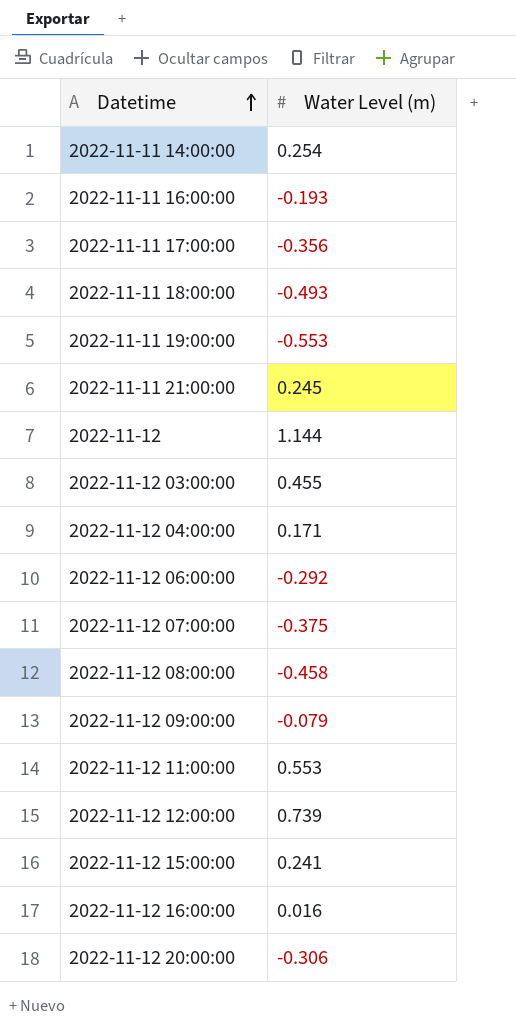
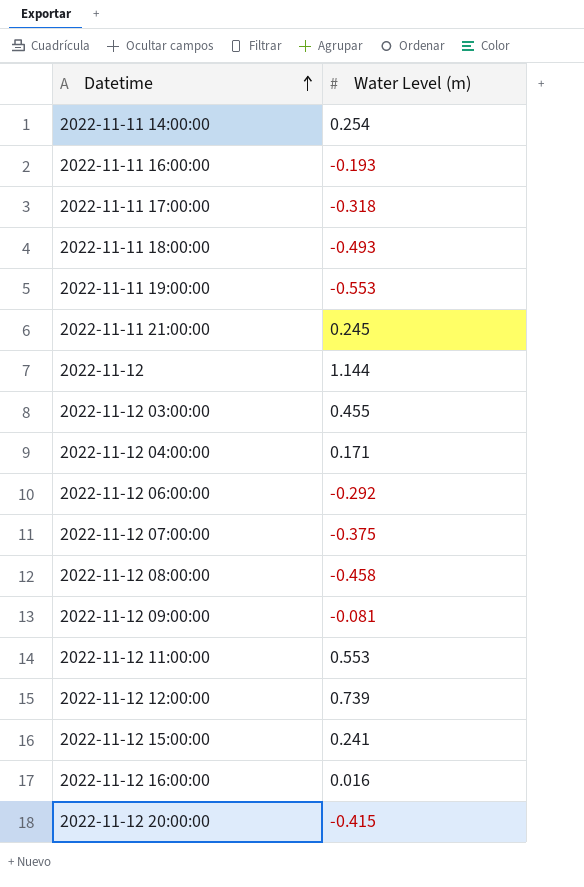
2022-11-11 17:00:00 | Water Level (m): -0.356 -> -0.318
2022-11-12 09:00:00 | Water Level (m): -0.079 -> -0.081
2022-11-12 20:00:00 | Water Level (m): -0.306 -> -0.415

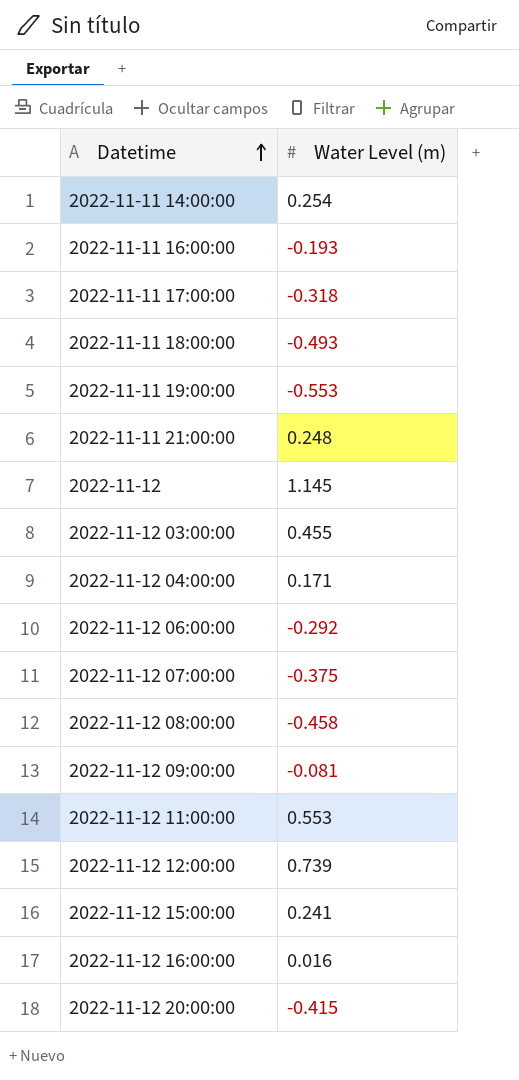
2022-11-11 21:00:00 | Water Level (m): 0.245 -> 0.248
2022-11-12 | Water Level (m): 1.144 -> 1.145

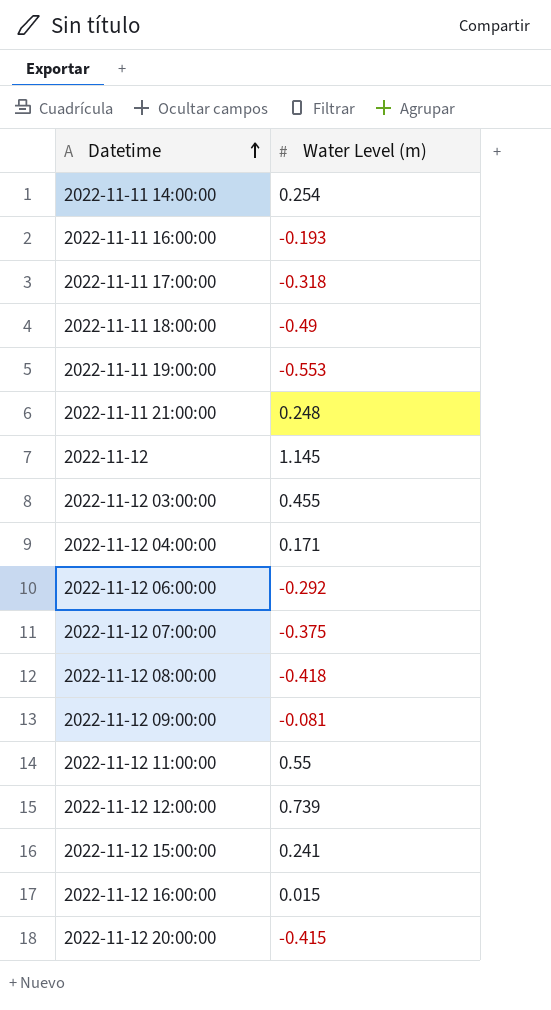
2022-11-11 18:00:00 | Water Level (m): -0.493 -> -0.49
2022-11-12 08:00:00 | Water Level (m): -0.458 -> -0.418
2022-11-12 11:00:00 | Water Level (m): 0.553 -> 0.55
2022-11-12 16:00:00 | Water Level (m): 0.016 -> 0.015

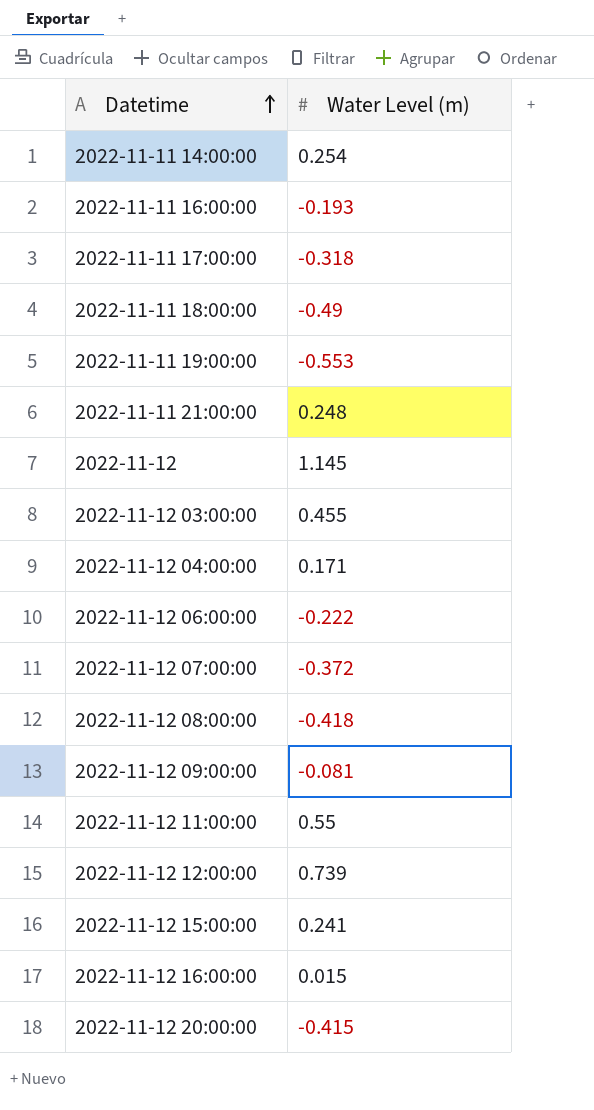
2022-11-12 06:00:00 | Water Level (m): -0.292 -> -0.222
2022-11-12 07:00:00 | Water Level (m): -0.375 -> -0.372

